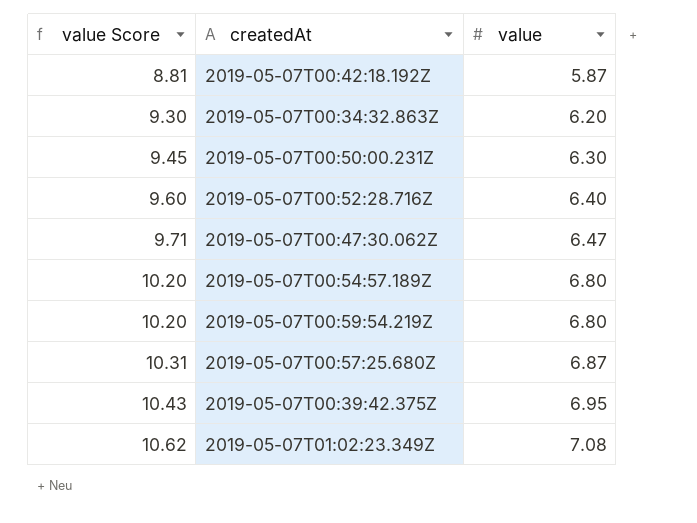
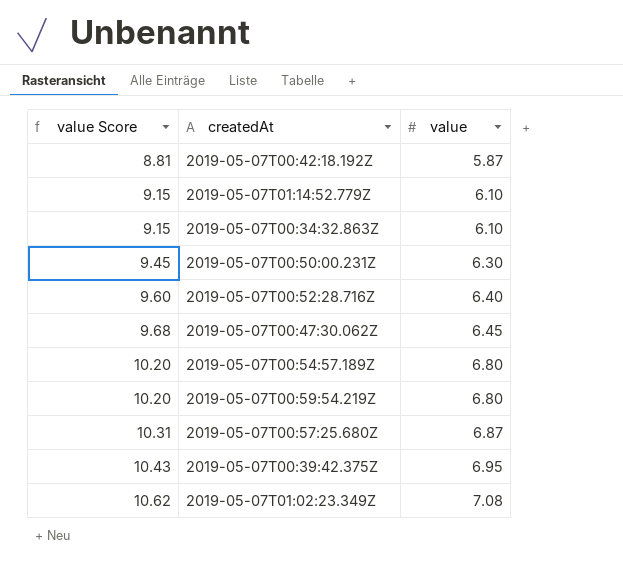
row 2019-05-07T01:14:52.779Z: none -> 9.15 | 6.10
2019-05-07T00:34:32.863Z | value Score: 9.30 -> 9.15
2019-05-07T00:34:32.863Z | value: 6.20 -> 6.10
2019-05-07T00:47:30.062Z | value Score: 9.71 -> 9.68
2019-05-07T00:47:30.062Z | value: 6.47 -> 6.45

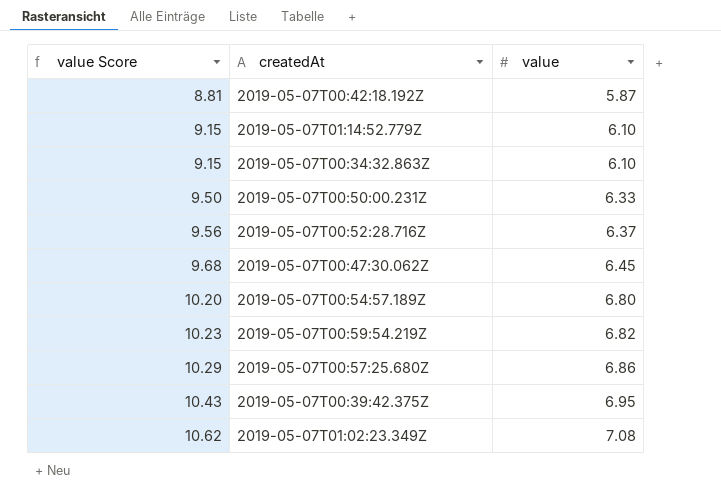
2019-05-07T00:50:00.231Z | value Score: 9.45 -> 9.50
2019-05-07T00:50:00.231Z | value: 6.30 -> 6.33
2019-05-07T00:52:28.716Z | value Score: 9.60 -> 9.56
2019-05-07T00:52:28.716Z | value: 6.40 -> 6.37
2019-05-07T00:59:54.219Z | value Score: 10.20 -> 10.23
2019-05-07T00:59:54.219Z | value: 6.80 -> 6.82
2019-05-07T00:57:25.680Z | value Score: 10.31 -> 10.29
2019-05-07T00:57:25.680Z | value: 6.87 -> 6.86

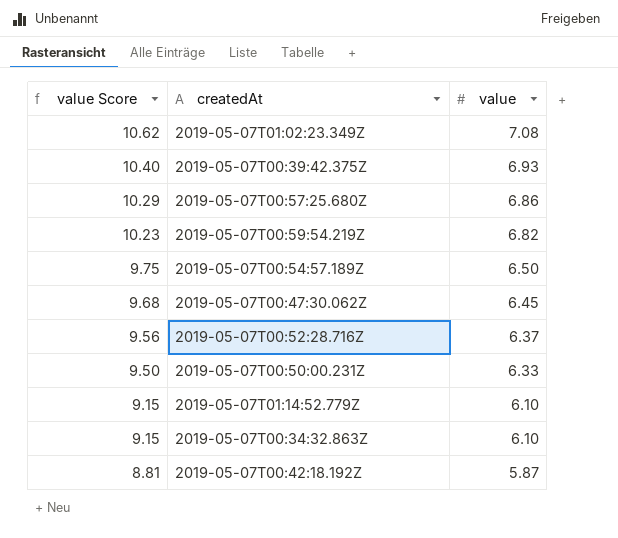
row order: value Score ascending -> value Score descending
2019-05-07T00:39:42.375Z | value Score: 10.43 -> 10.40
2019-05-07T00:39:42.375Z | value: 6.95 -> 6.93
2019-05-07T00:54:57.189Z | value Score: 10.20 -> 9.75
2019-05-07T00:54:57.189Z | value: 6.80 -> 6.50

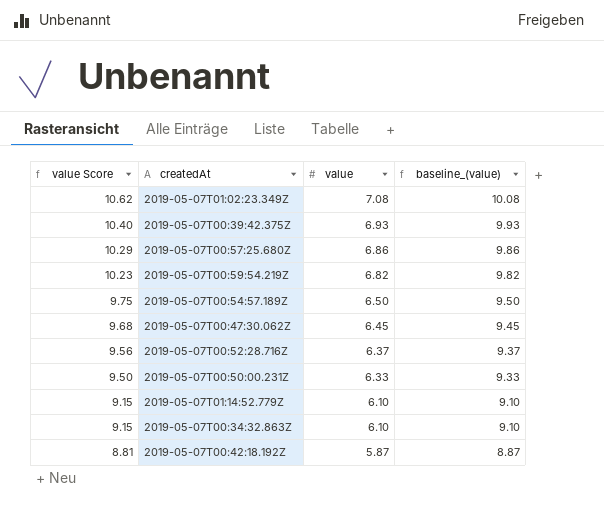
column baseline_(value) | formula: none -> [value] + 3

